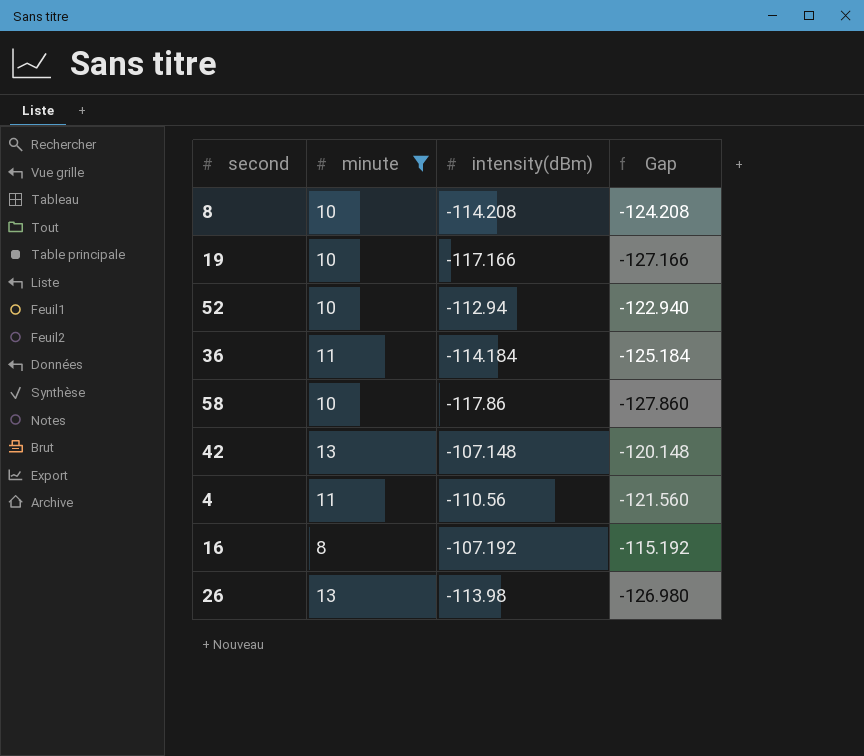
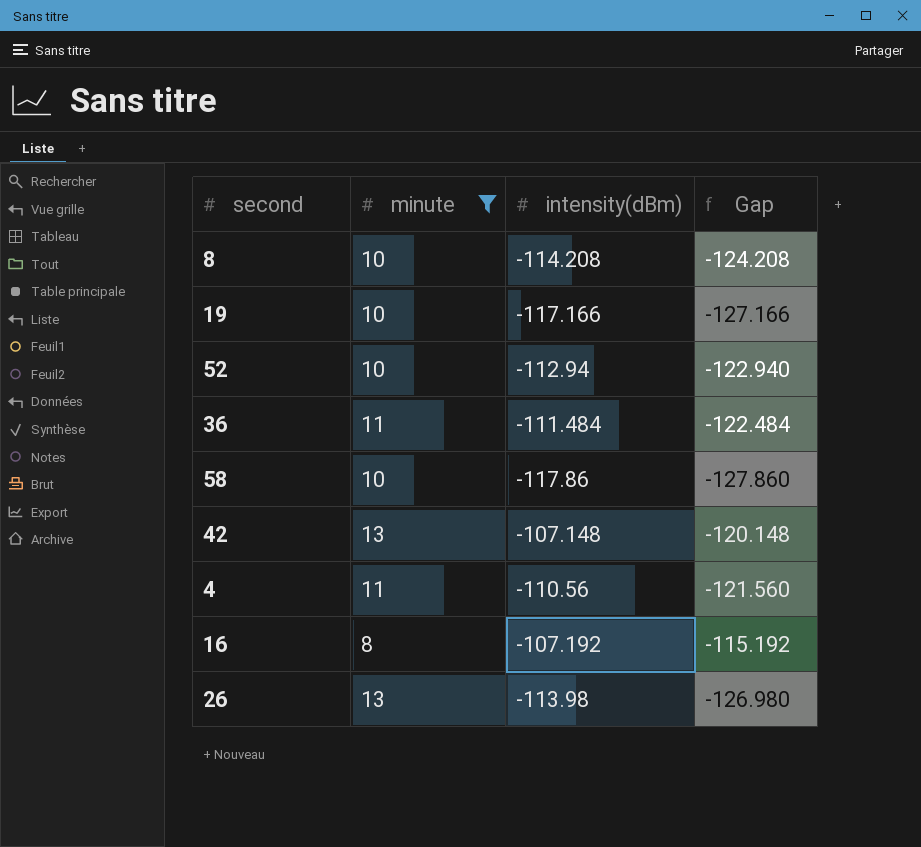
36 | intensity(dBm): -114.184 -> -111.484
36 | Gap: -125.184 -> -122.484

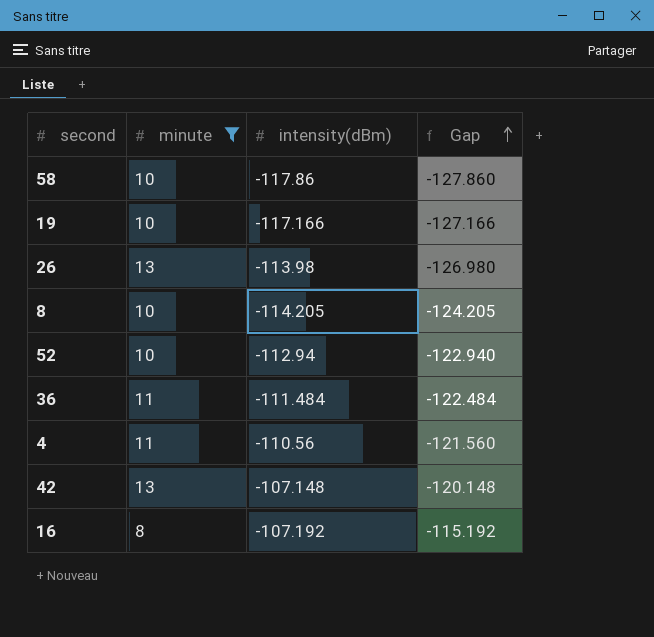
row order: none -> Gap ascending
8 | intensity(dBm): -114.208 -> -114.205
8 | Gap: -124.208 -> -124.205

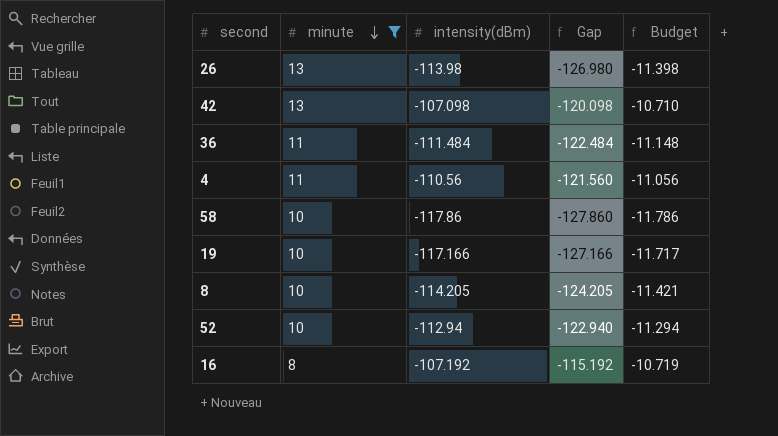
row order: Gap ascending -> minute descending
column Budget | formula: none -> [intensity(dBm)] * 0.1
42 | intensity(dBm): -107.148 -> -107.098
42 | Gap: -120.148 -> -120.098

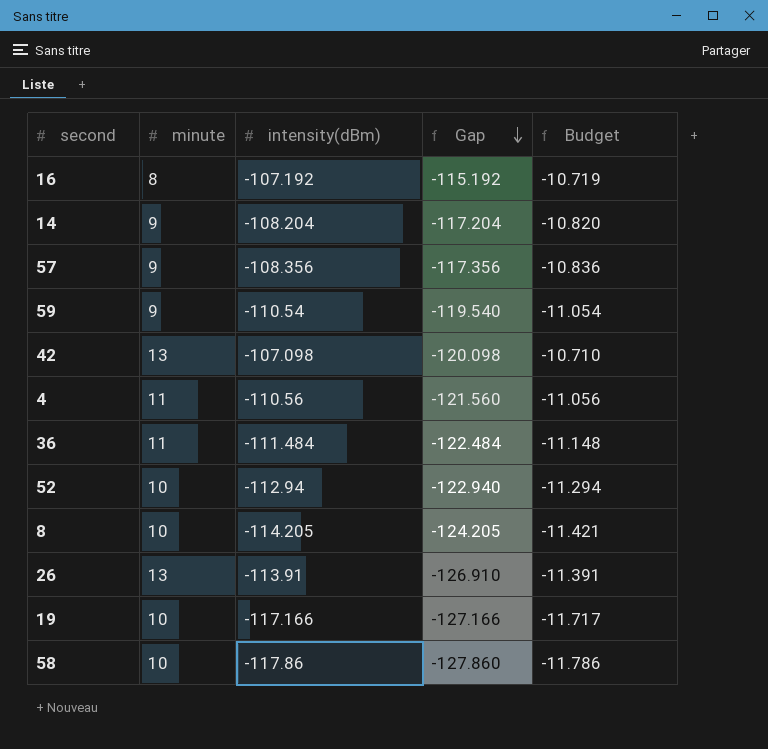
filter: minute != 9 -> none
row order: minute descending -> Gap descending
26 | intensity(dBm): -113.98 -> -113.91
26 | Gap: -126.980 -> -126.910
26 | Budget: -11.398 -> -11.391

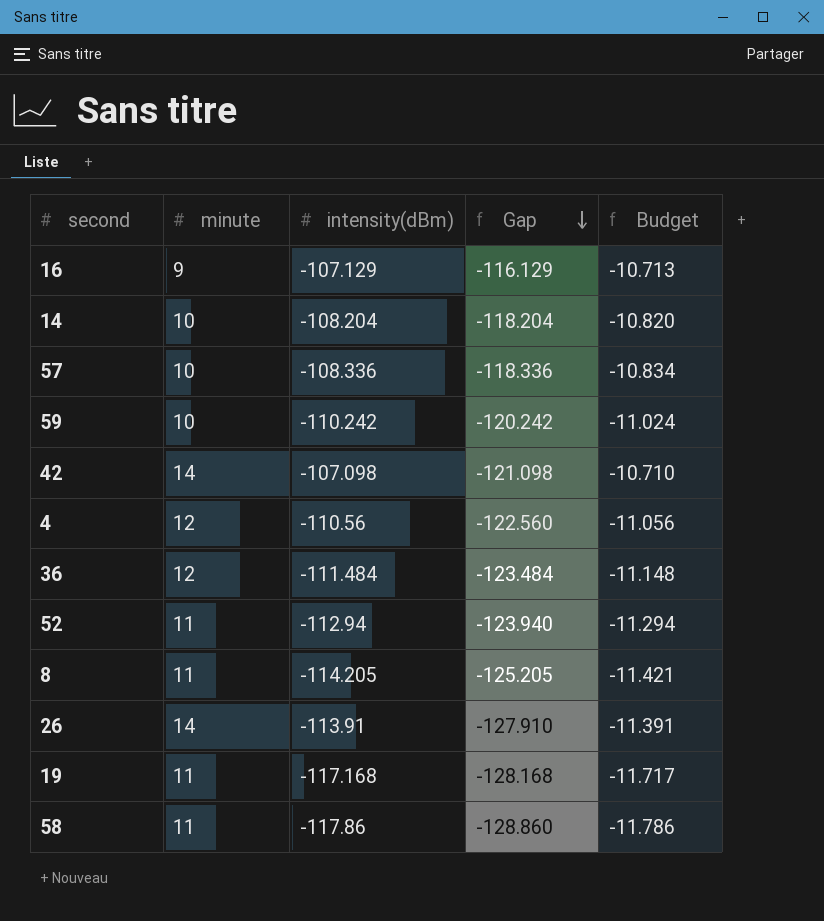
16 | minute: 8 -> 9
16 | intensity(dBm): -107.192 -> -107.129
16 | Gap: -115.192 -> -116.129
16 | Budget: -10.719 -> -10.713
14 | minute: 9 -> 10
14 | Gap: -117.204 -> -118.204
57 | minute: 9 -> 10
57 | intensity(dBm): -108.356 -> -108.336
57 | Gap: -117.356 -> -118.336
57 | Budget: -10.836 -> -10.834
59 | minute: 9 -> 10
59 | intensity(dBm): -110.54 -> -110.242
59 | Gap: -119.540 -> -120.242
59 | Budget: -11.054 -> -11.024
42 | minute: 13 -> 14
42 | Gap: -120.098 -> -121.098
4 | minute: 11 -> 12
4 | Gap: -121.560 -> -122.560
36 | minute: 11 -> 12
36 | Gap: -122.484 -> -123.484
52 | minute: 10 -> 11
52 | Gap: -122.940 -> -123.940
8 | minute: 10 -> 11
8 | Gap: -124.205 -> -125.205
26 | minute: 13 -> 14
26 | Gap: -126.910 -> -127.910
19 | minute: 10 -> 11
19 | intensity(dBm): -117.166 -> -117.168
19 | Gap: -127.166 -> -128.168
58 | minute: 10 -> 11
58 | Gap: -127.860 -> -128.860

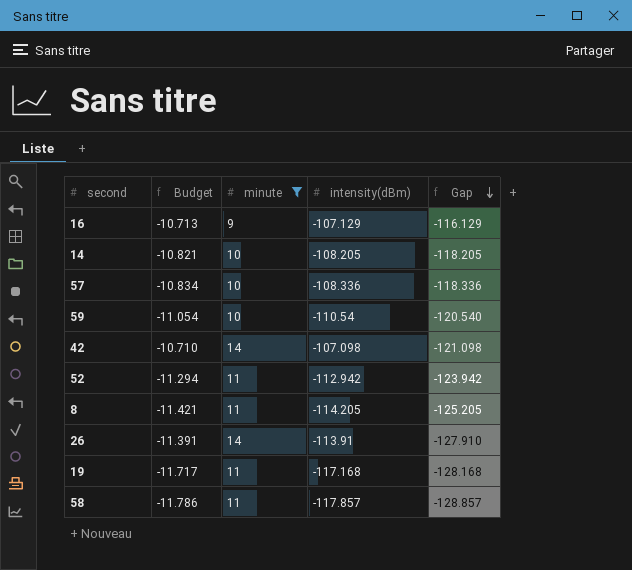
filter: none -> minute != 12
column Budget | position: 5 -> 2
14 | Budget: -10.820 -> -10.821
14 | intensity(dBm): -108.204 -> -108.205
14 | Gap: -118.204 -> -118.205
59 | Budget: -11.024 -> -11.054
59 | intensity(dBm): -110.242 -> -110.54
59 | Gap: -120.242 -> -120.540
52 | intensity(dBm): -112.94 -> -112.942
52 | Gap: -123.940 -> -123.942
58 | intensity(dBm): -117.86 -> -117.857
58 | Gap: -128.860 -> -128.857

